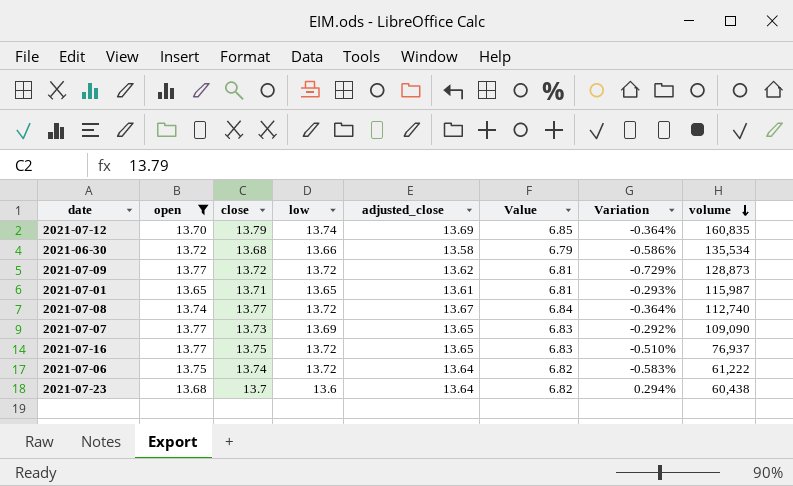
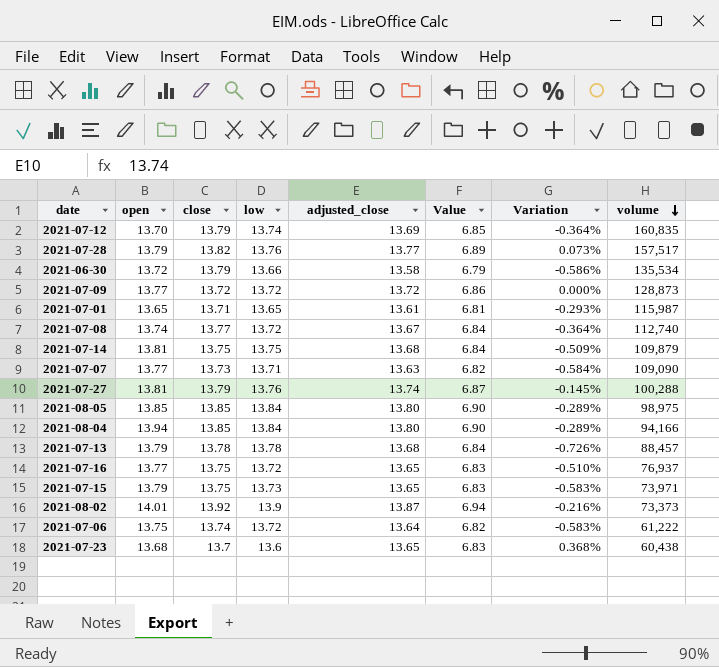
filter: open <= 13.77 -> none
2021-06-30 | close: 13.68 -> 13.79
2021-07-09 | adjusted_close: 13.62 -> 13.72
2021-07-09 | Value: 6.81 -> 6.86
2021-07-09 | Variation: -0.729% -> 0.000%
2021-07-07 | low: 13.69 -> 13.71
2021-07-07 | adjusted_close: 13.65 -> 13.63
2021-07-07 | Value: 6.83 -> 6.82
2021-07-07 | Variation: -0.292% -> -0.584%
2021-07-23 | adjusted_close: 13.64 -> 13.65
2021-07-23 | Value: 6.82 -> 6.83
2021-07-23 | Variation: 0.294% -> 0.368%

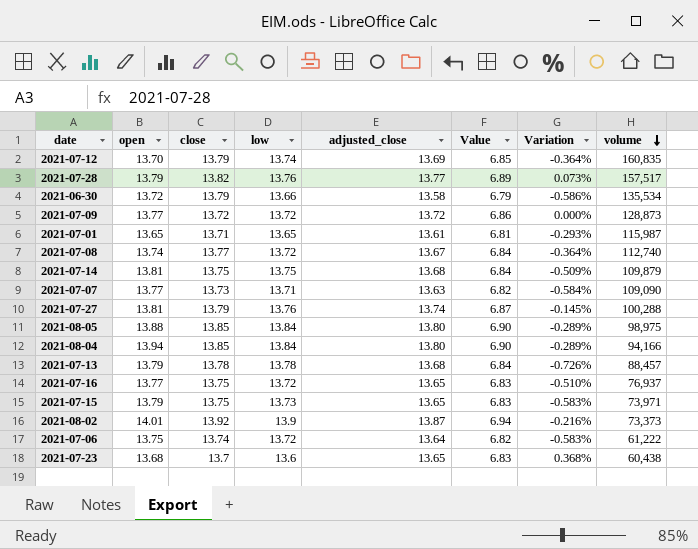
2021-08-05 | open: 13.85 -> 13.88

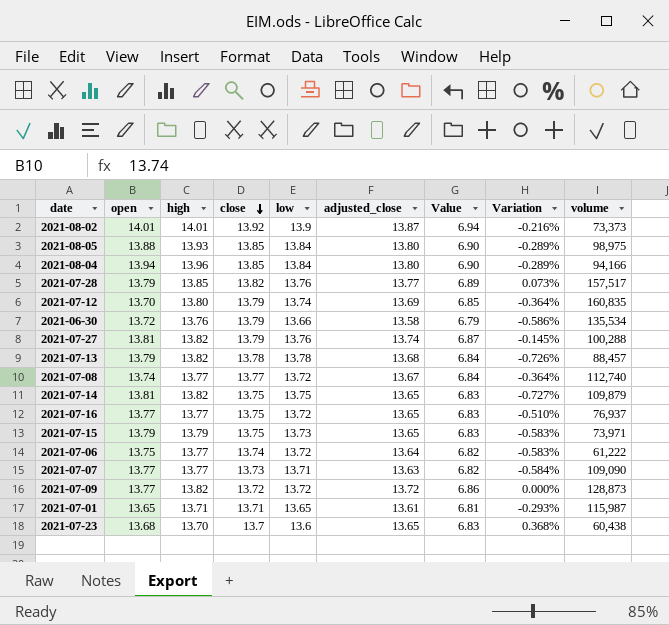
row order: volume descending -> close descending
column high | position: none -> 3
2021-07-14 | adjusted_close: 13.68 -> 13.65
2021-07-14 | Value: 6.84 -> 6.83
2021-07-14 | Variation: -0.509% -> -0.727%

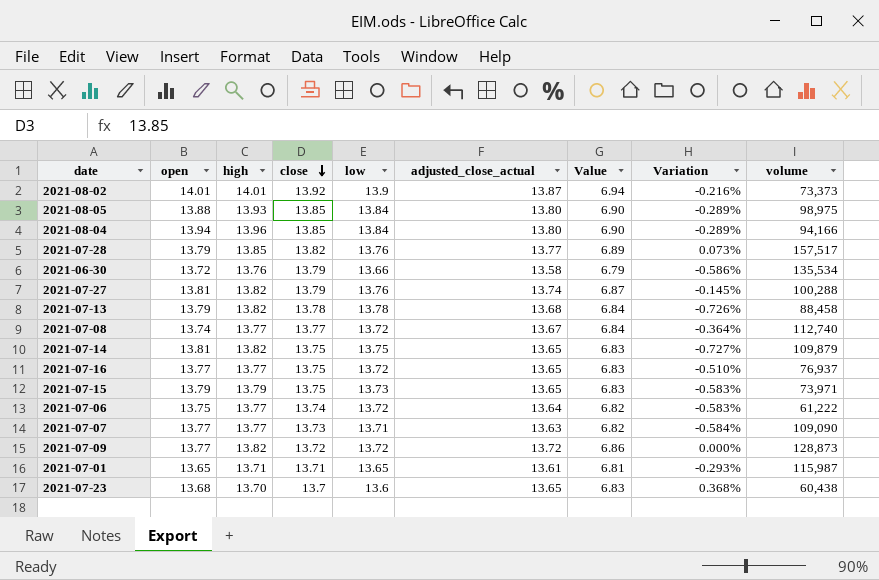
column name: adjusted_close -> adjusted_close_actual
row 2021-07-12: 13.70 | 13.80 | 13.79 | 13.74 | 13.69 | 6.85 | -0.364% | 160,835 -> none
2021-07-13 | volume: 88,457 -> 88,458

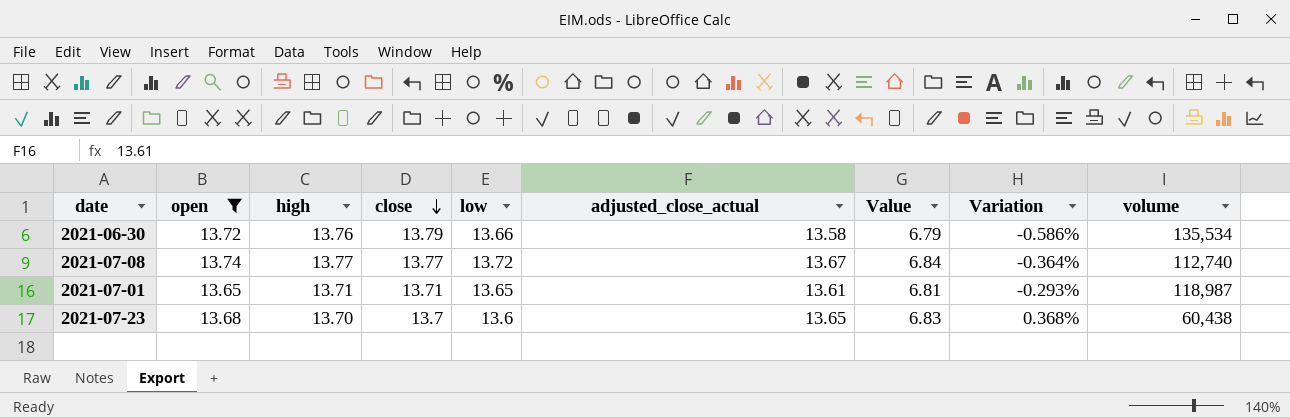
filter: none -> open <= 13.74
2021-07-01 | volume: 115,987 -> 118,987

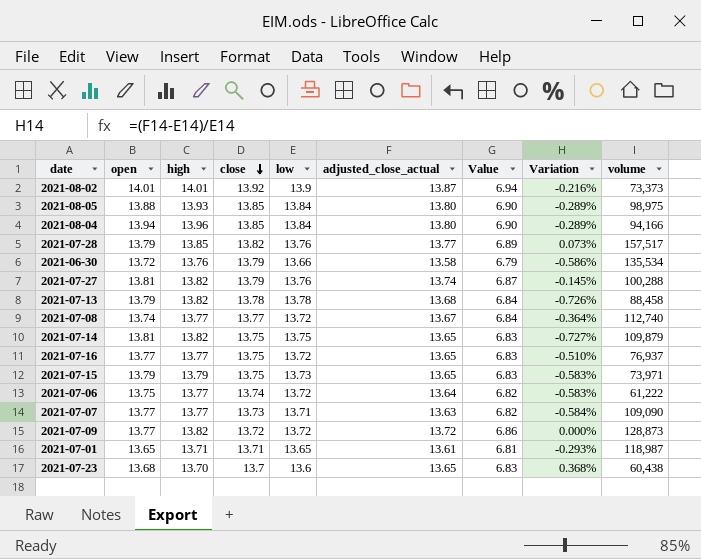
filter: open <= 13.74 -> none

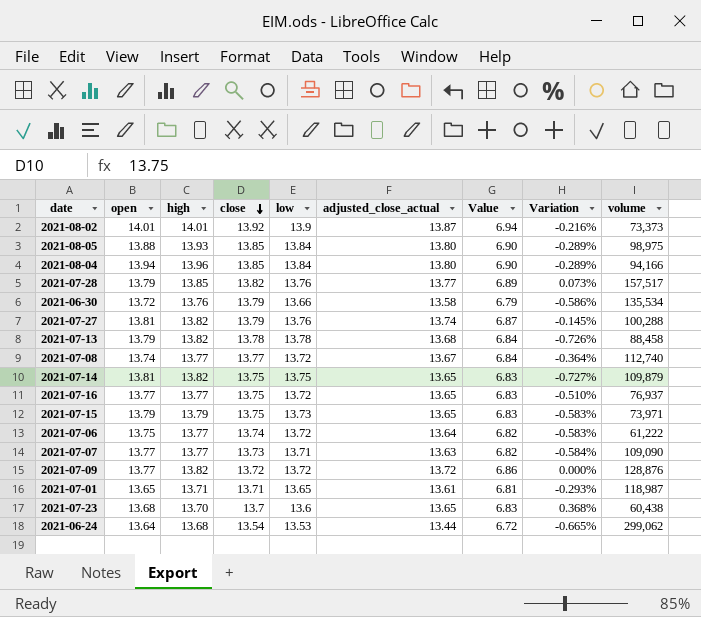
2021-07-09 | volume: 128,873 -> 128,876
row 2021-06-24: none -> 13.64 | 13.68 | 13.54 | 13.53 | 13.44 | 6.72 | -0.665% | 299,062

